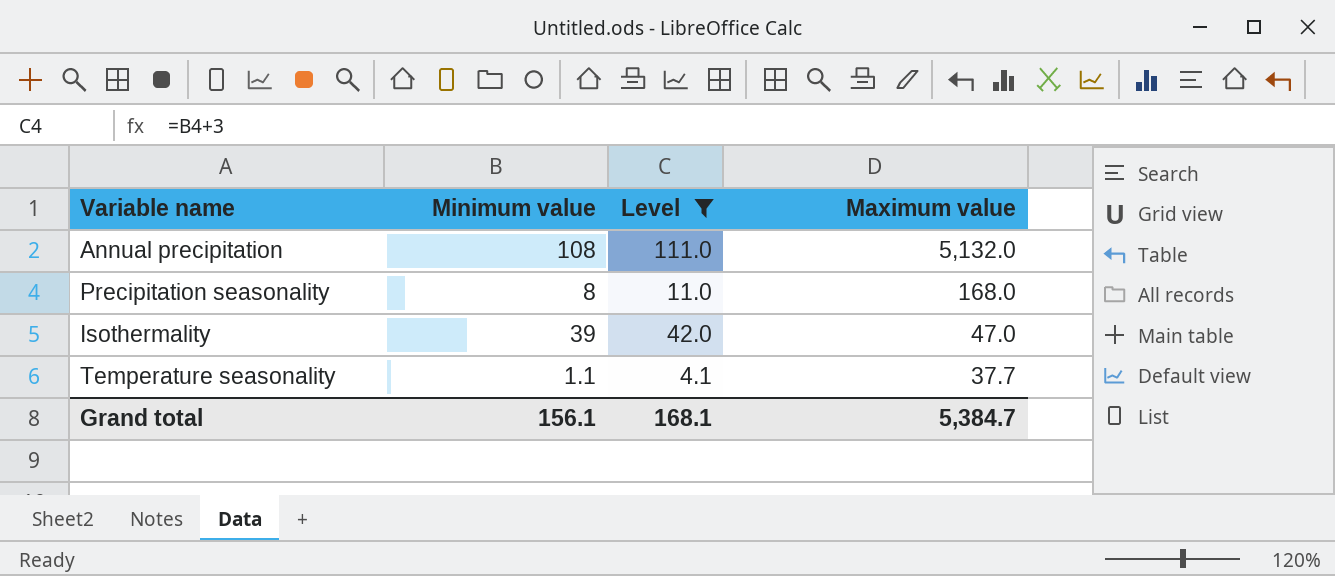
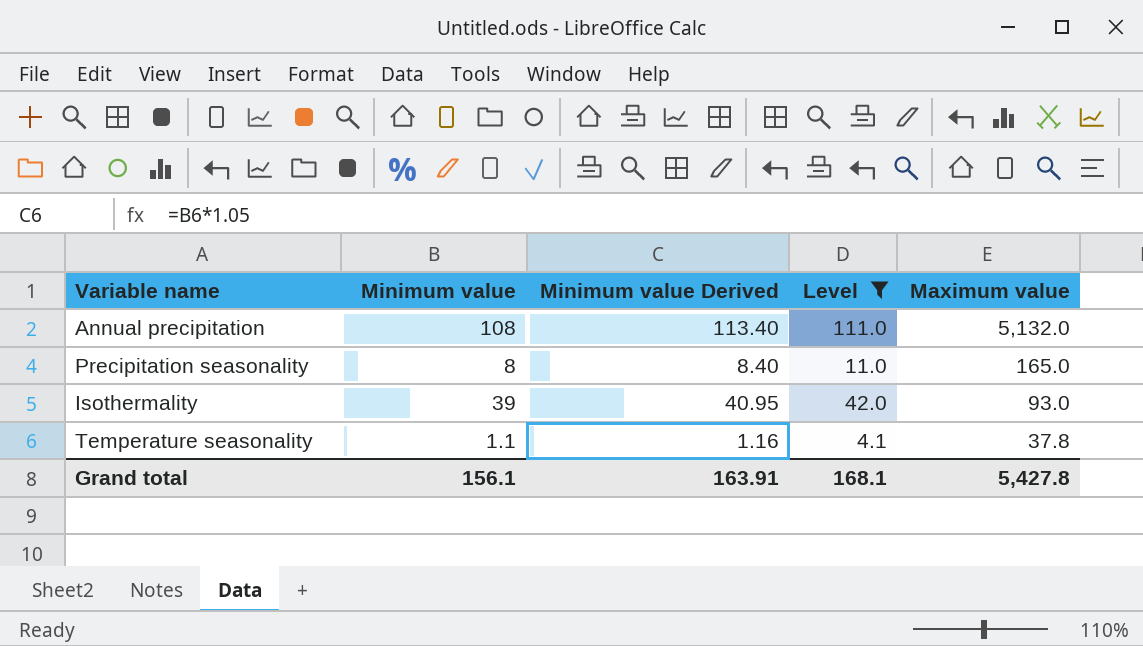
column Minimum value Derived | formula: none -> [Minimum value] * 1.05
Precipitation seasonality | Maximum value: 168.0 -> 165.0
Isothermality | Maximum value: 47.0 -> 93.0
Temperature seasonality | Maximum value: 37.7 -> 37.8
Grand total | Maximum value: 5,384.7 -> 5,427.8

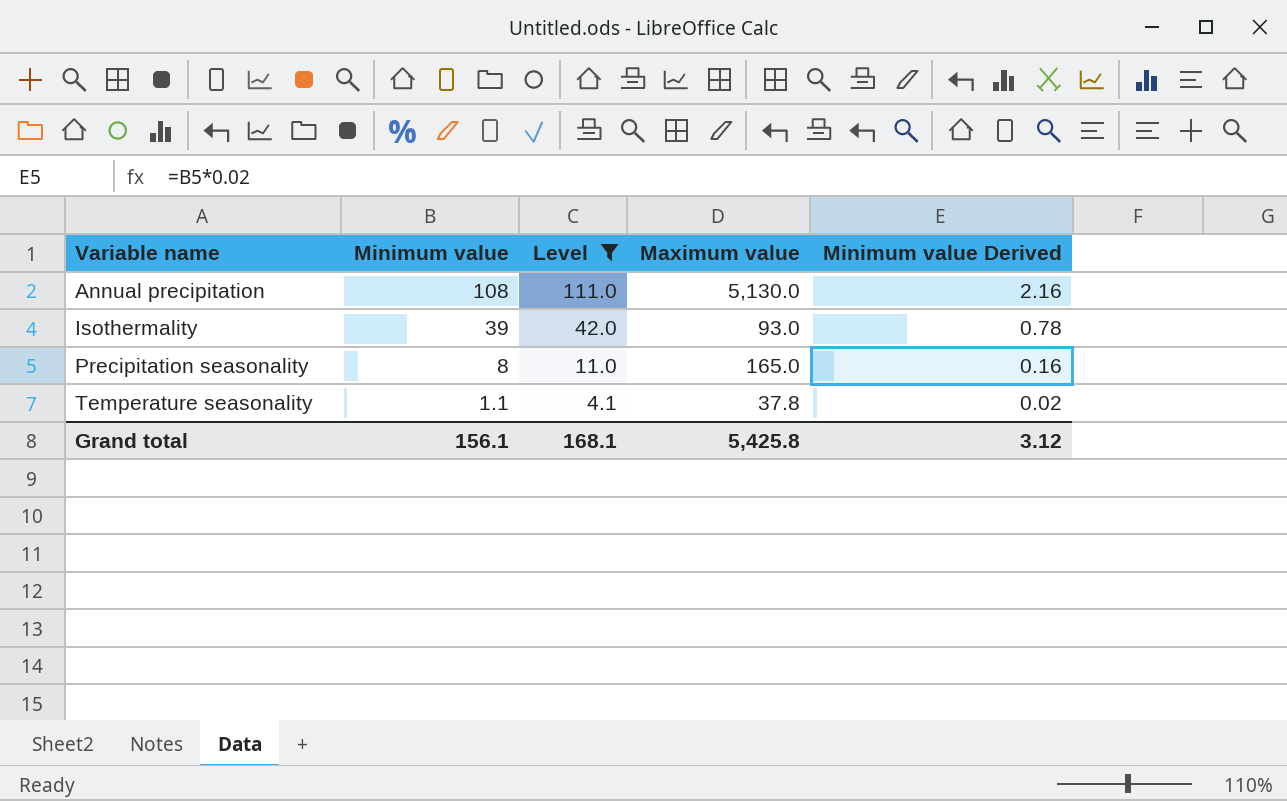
row order: Maximum value descending -> Variable name ascending
column Minimum value Derived | formula: [Minimum value] * 1.05 -> [Minimum value] * 0.02
column Minimum value Derived | position: 3 -> 5
Annual precipitation | Maximum value: 5,132.0 -> 5,130.0
Grand total | Maximum value: 5,427.8 -> 5,425.8
Grand total | Minimum value Derived: 163.91 -> 3.12

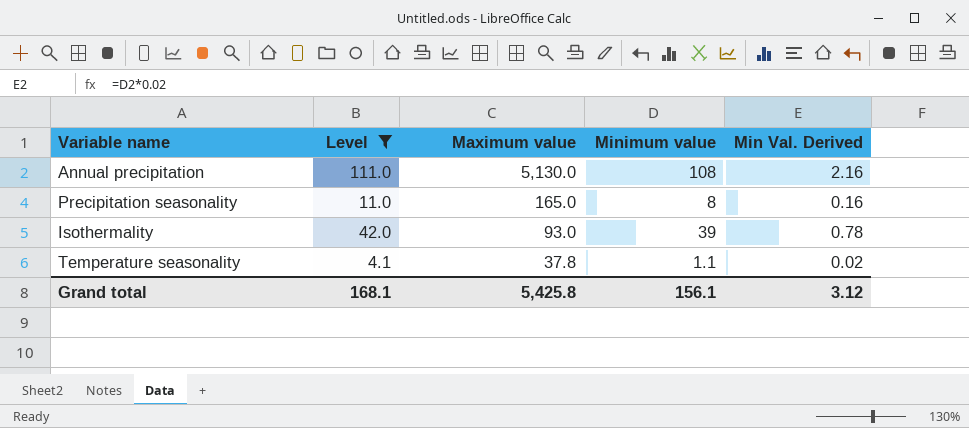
row order: Variable name ascending -> Maximum value descending
column Minimum value | position: 2 -> 4
column name: Minimum value Derived -> Min Val. Derived

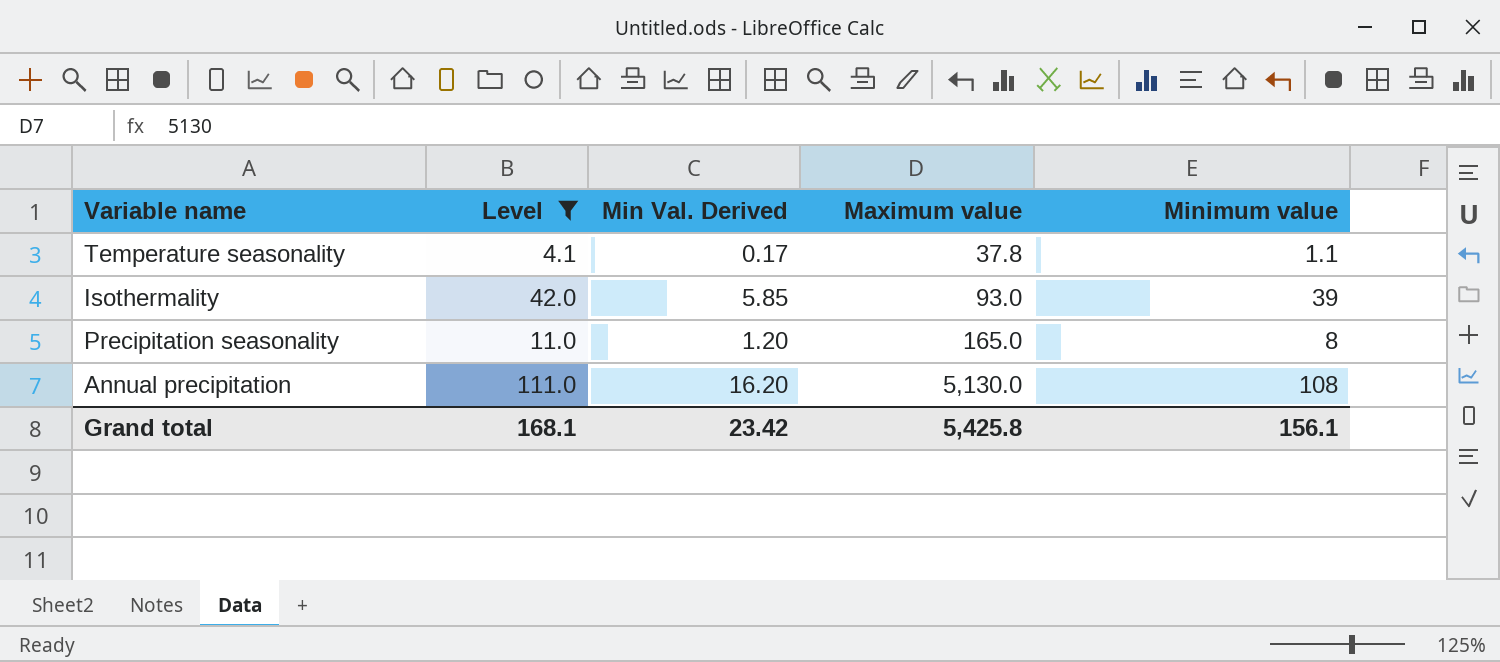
row order: Maximum value descending -> Maximum value ascending
column Min Val. Derived | formula: [Minimum value] * 0.02 -> [Minimum value] * 0.15
column Min Val. Derived | position: 5 -> 3
Grand total | Min Val. Derived: 3.12 -> 23.42

